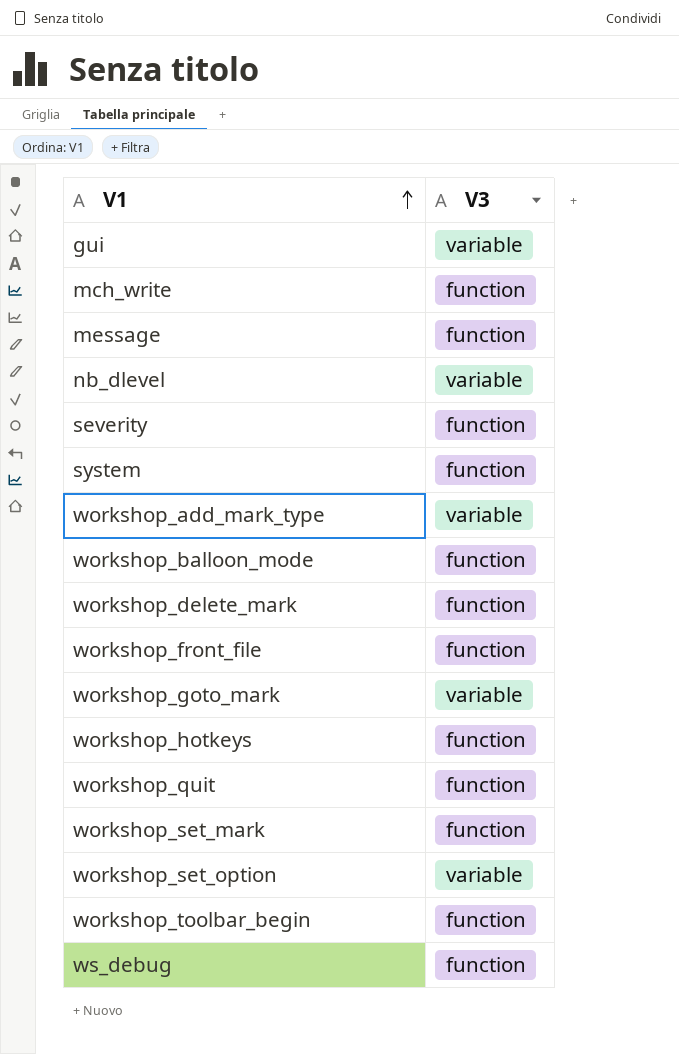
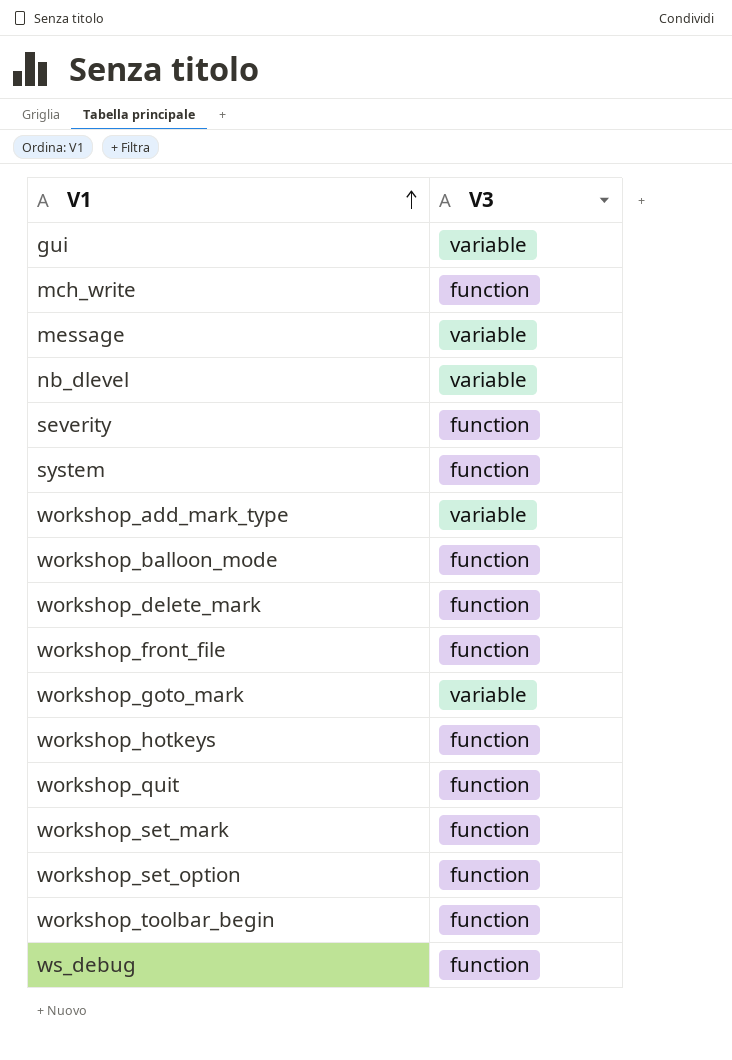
message | V3: function -> variable
workshop_set_option | V3: variable -> function

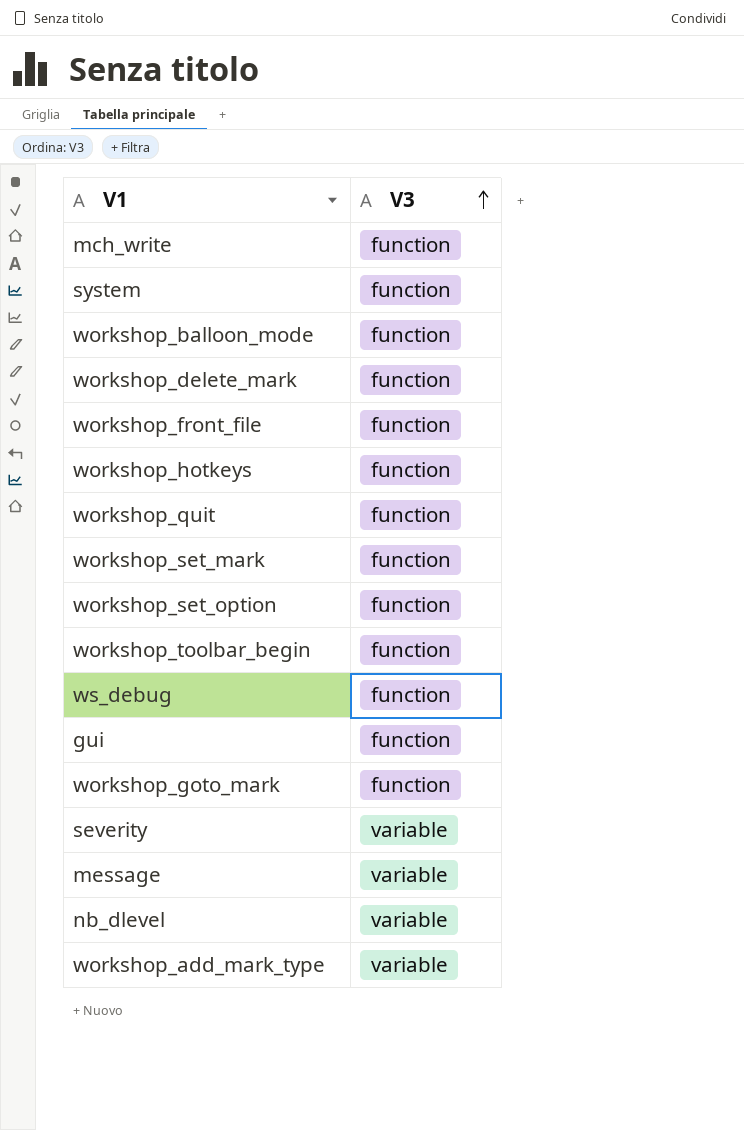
row order: V1 ascending -> V3 ascending
gui | V3: variable -> function
workshop_goto_mark | V3: variable -> function
severity | V3: function -> variable

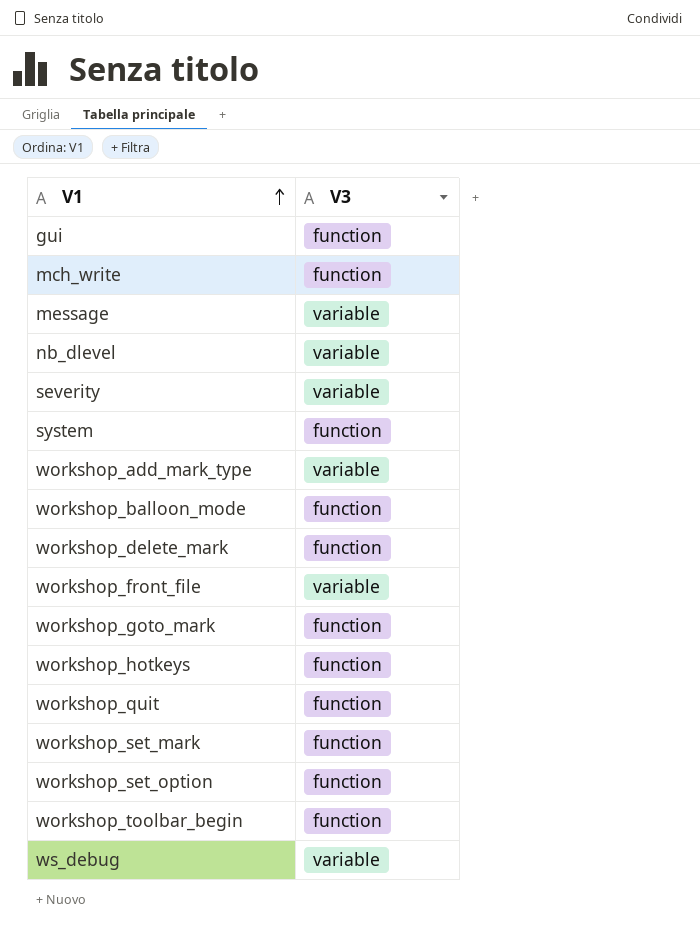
row order: V3 ascending -> V1 ascending
workshop_front_file | V3: function -> variable
ws_debug | V3: function -> variable

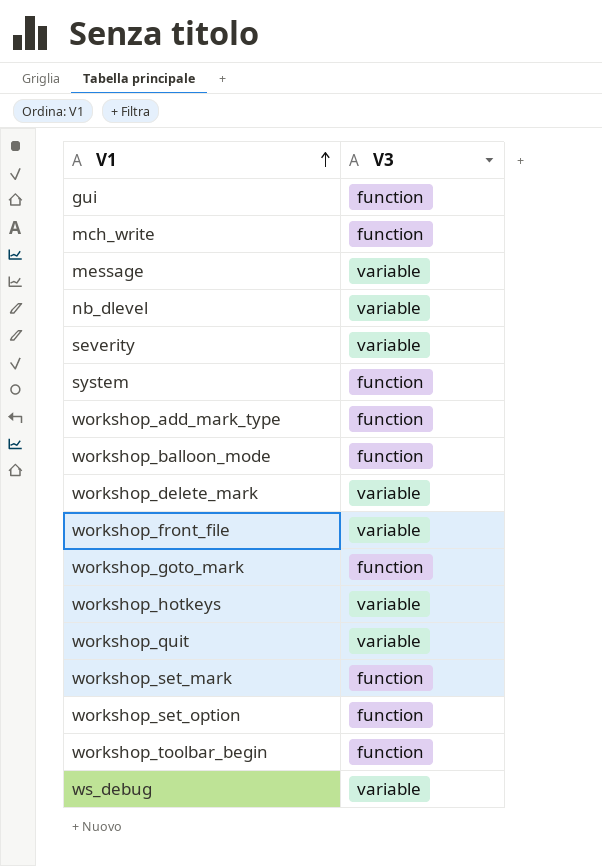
workshop_add_mark_type | V3: variable -> function
workshop_delete_mark | V3: function -> variable
workshop_hotkeys | V3: function -> variable
workshop_quit | V3: function -> variable

